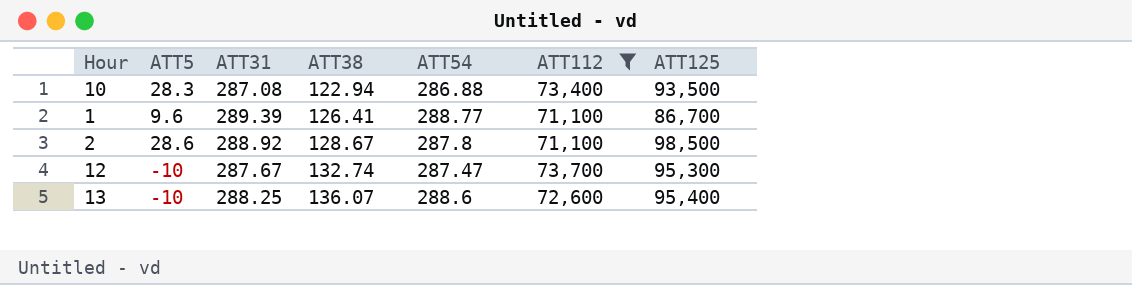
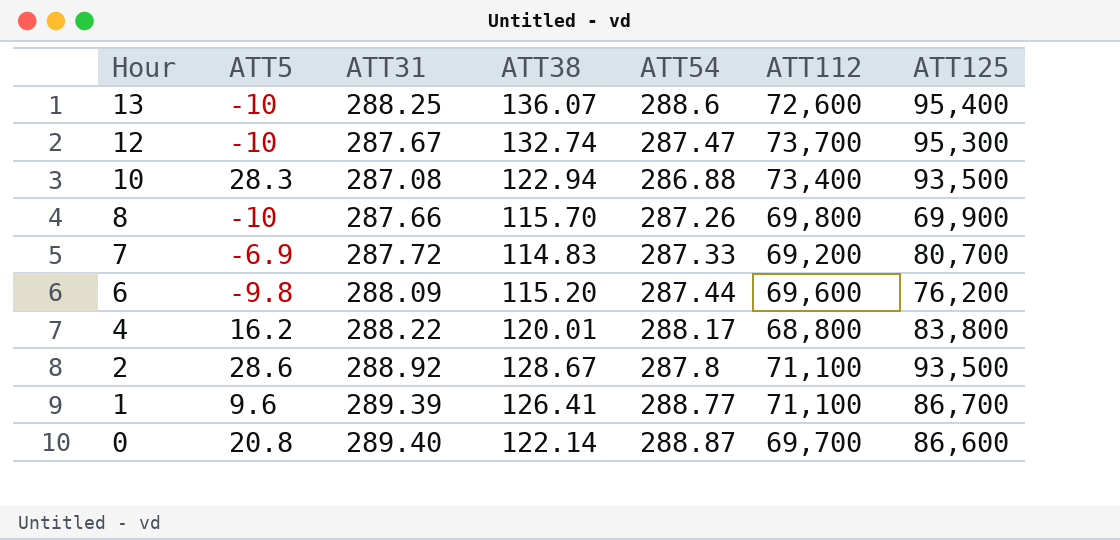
filter: ATT112 >= 71,100 -> none
row order: ATT38 ascending -> Hour descending
2 | ATT125: 98,500 -> 93,500

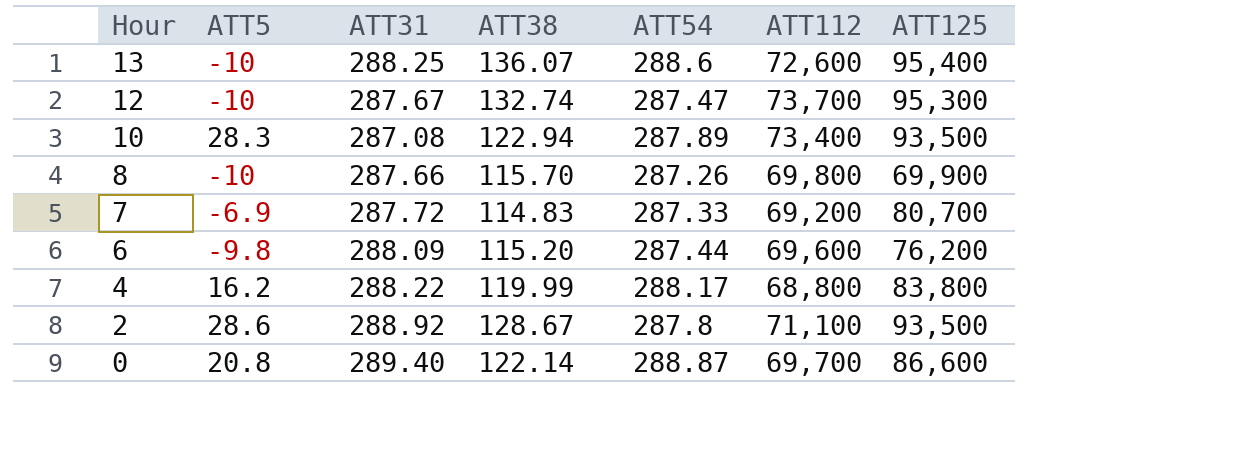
row 1: 9.6 | 289.39 | 126.41 | 288.77 | 71,100 | 86,700 -> none
10 | ATT54: 286.88 -> 287.89
4 | ATT38: 120.01 -> 119.99

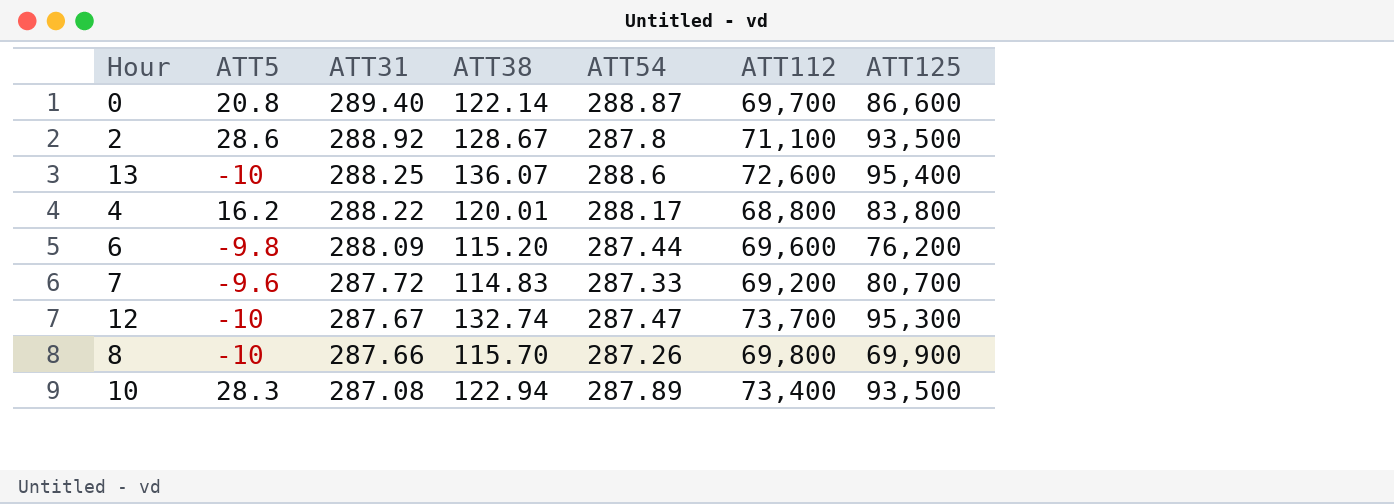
row order: Hour descending -> ATT31 descending
4 | ATT38: 119.99 -> 120.01
7 | ATT5: -6.9 -> -9.6

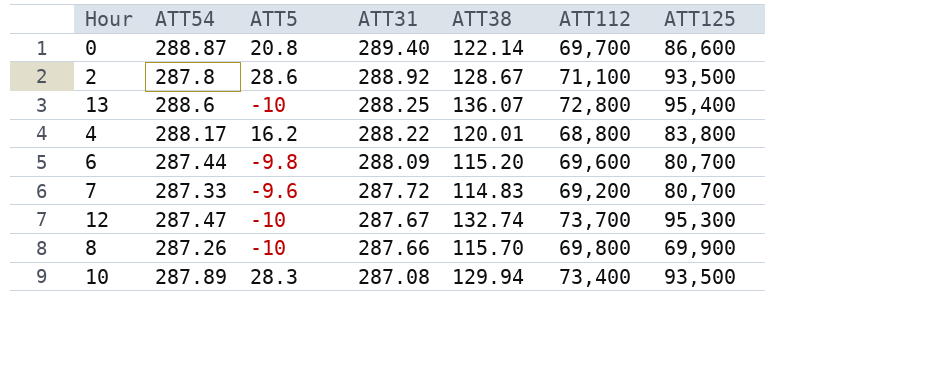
column ATT54 | position: 5 -> 2
13 | ATT112: 72,600 -> 72,800
6 | ATT125: 76,200 -> 80,700
10 | ATT38: 122.94 -> 129.94

